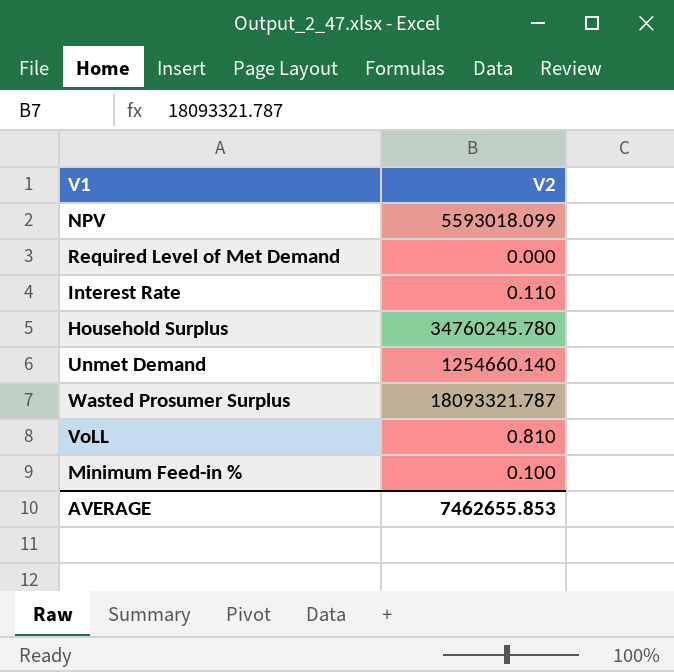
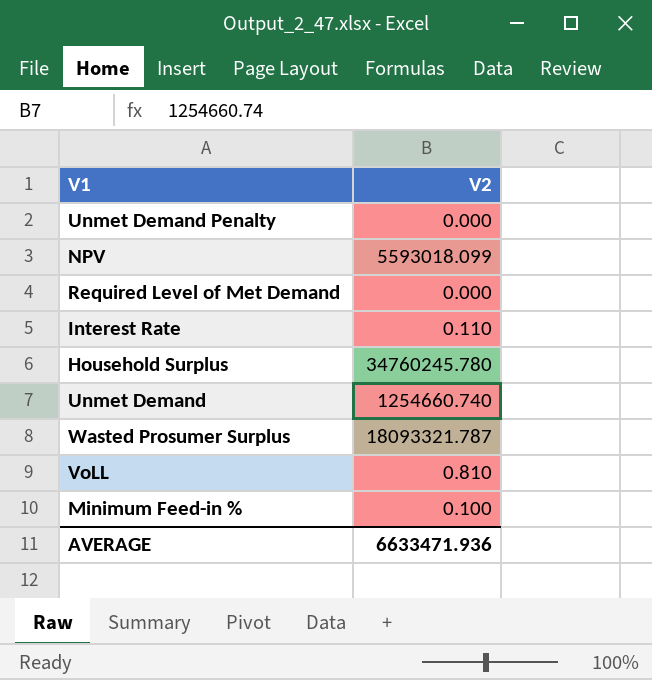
row Unmet Demand Penalty: none -> 0.000
Unmet Demand | V2: 1254660.140 -> 1254660.740
AVERAGE | V2: 7462655.853 -> 6633471.936

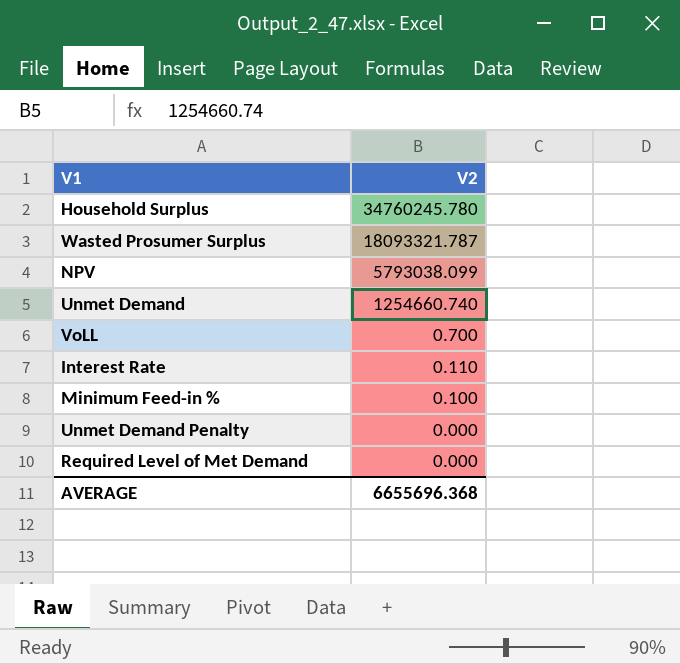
row order: none -> V2 descending
NPV | V2: 5593018.099 -> 5793038.099
VoLL | V2: 0.810 -> 0.700
AVERAGE | V2: 6633471.936 -> 6655696.368

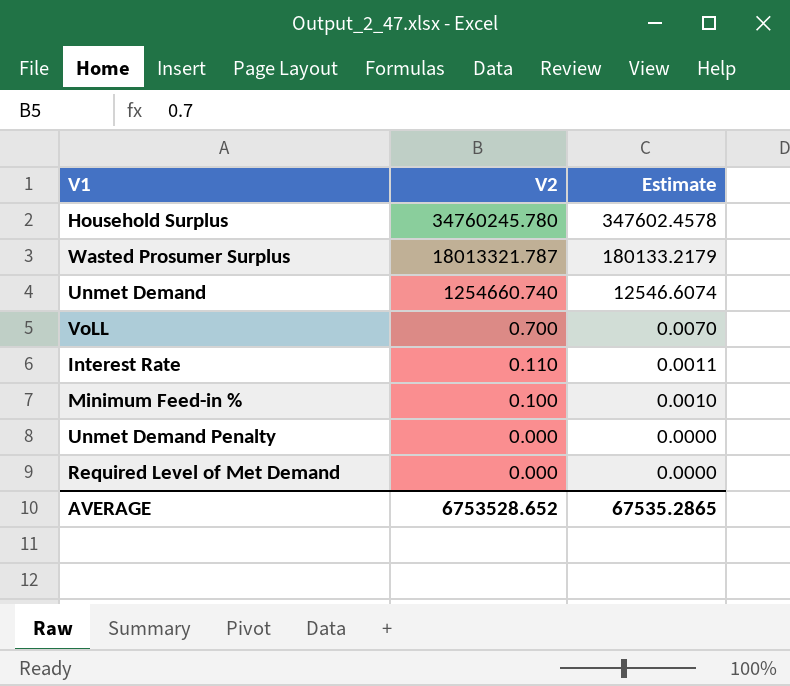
column Estimate | formula: none -> [V2] * 0.01
row NPV: 5793038.099 -> none
Wasted Prosumer Surplus | V2: 18093321.787 -> 18013321.787
AVERAGE | V2: 6655696.368 -> 6753528.652

